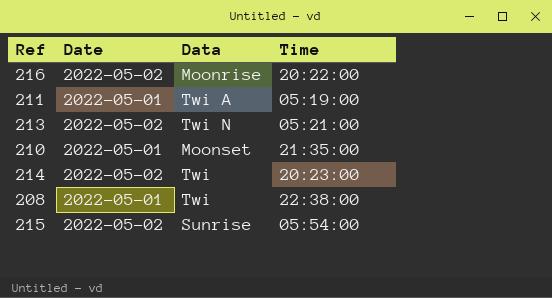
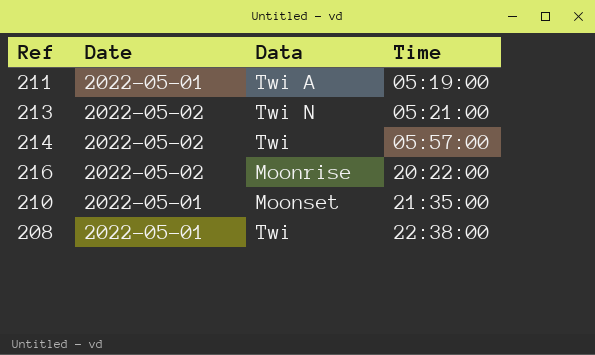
row order: none -> Time ascending
row 215: 2022-05-02 | Sunrise | 05:54:00 -> none
214 | Time: 20:23:00 -> 05:57:00

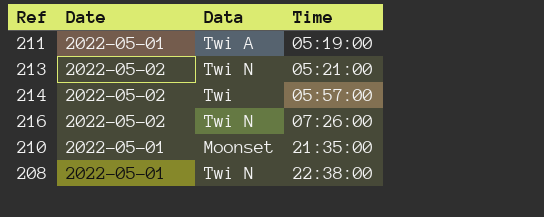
216 | Data: Moonrise -> Twi N
216 | Time: 20:22:00 -> 07:26:00
208 | Data: Twi -> Twi N

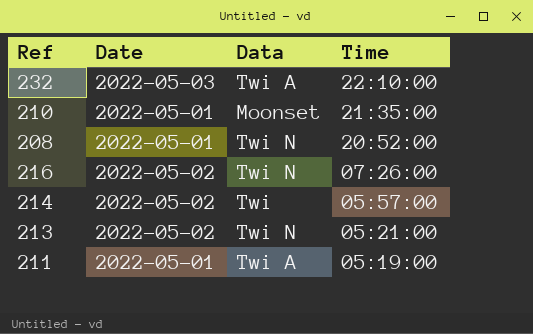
row order: Time ascending -> Time descending
row 232: none -> 2022-05-03 | Twi A | 22:10:00
208 | Time: 22:38:00 -> 20:52:00

